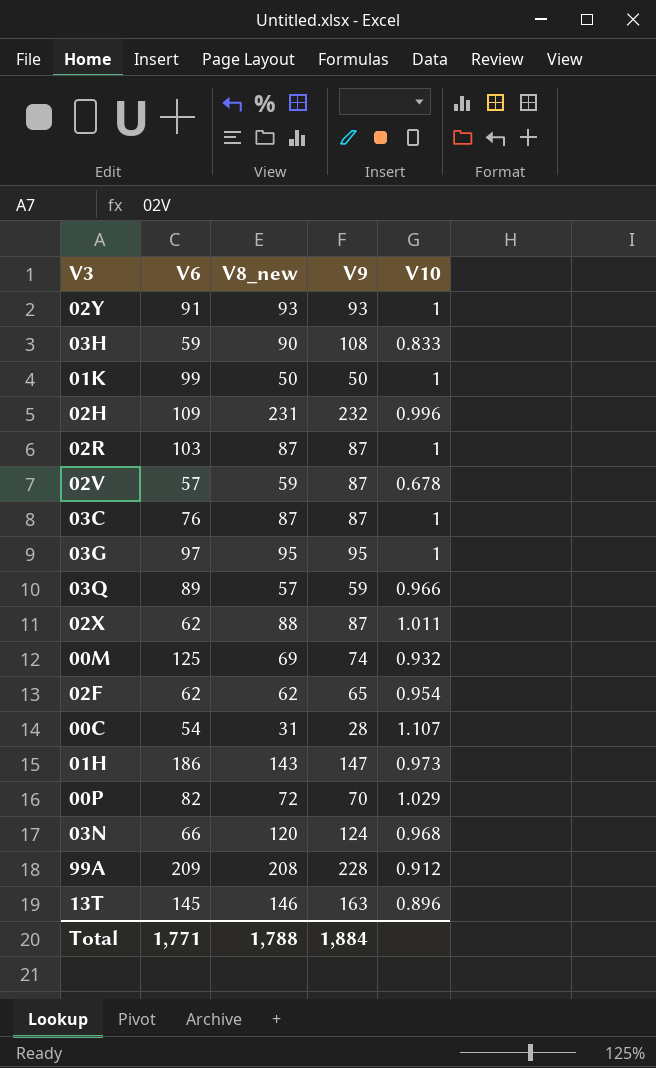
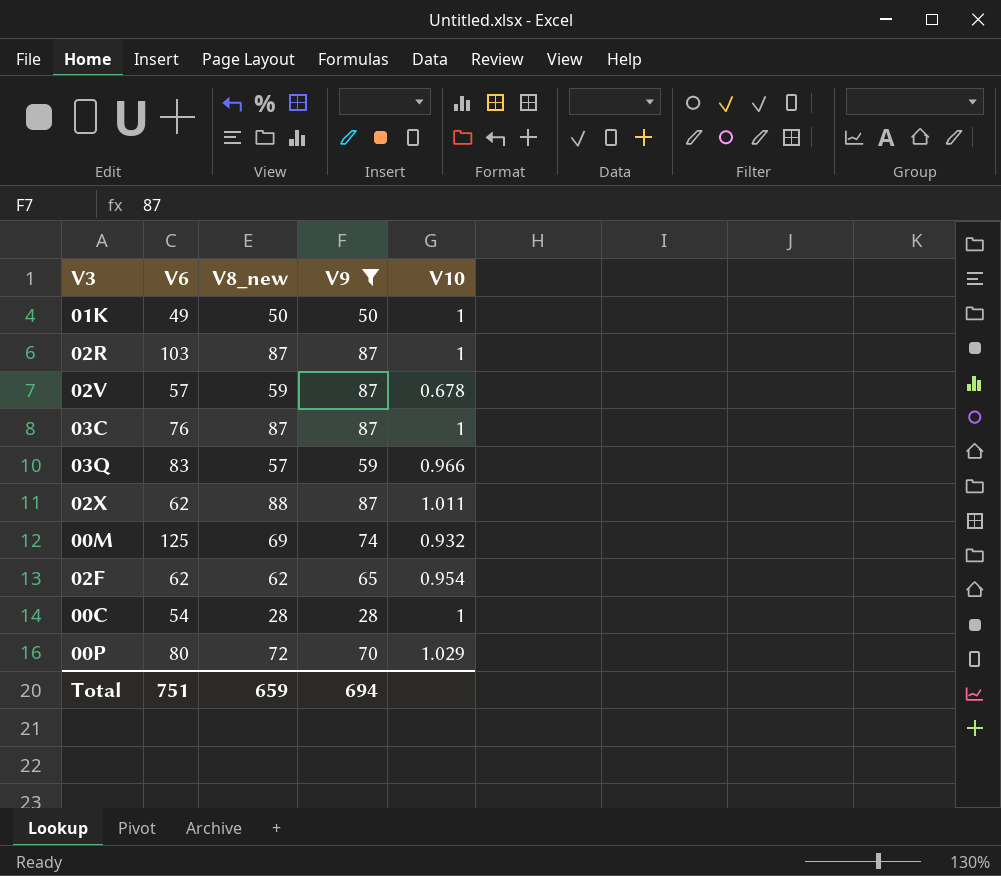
filter: none -> V9 <= 87
01K | V6: 99 -> 49
03Q | V6: 89 -> 83
00C | V8_new: 31 -> 28
00C | V10: 1.107 -> 1
00P | V6: 82 -> 80
Total | V6: 1,771 -> 751
Total | V8_new: 1,788 -> 659
Total | V9: 1,884 -> 694

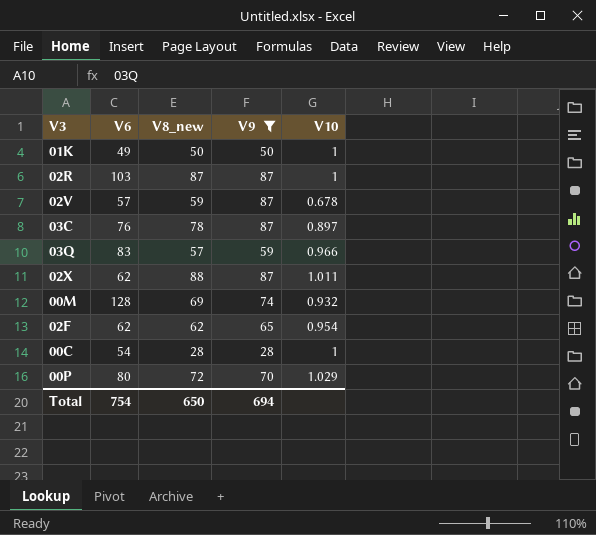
03C | V8_new: 87 -> 78
03C | V10: 1 -> 0.897
00M | V6: 125 -> 128
Total | V6: 751 -> 754
Total | V8_new: 659 -> 650

